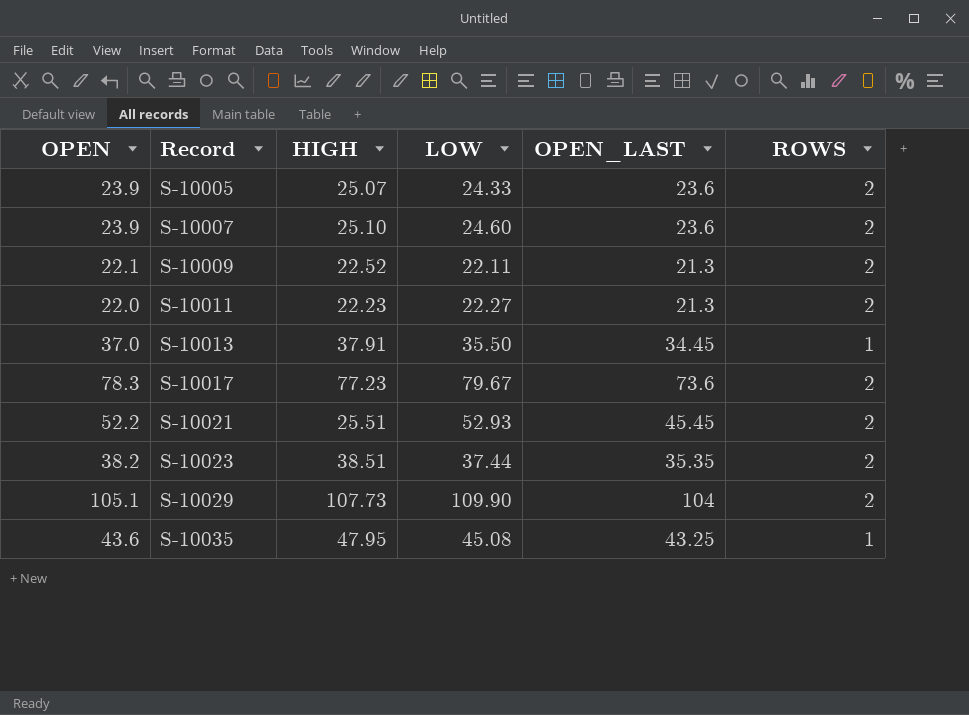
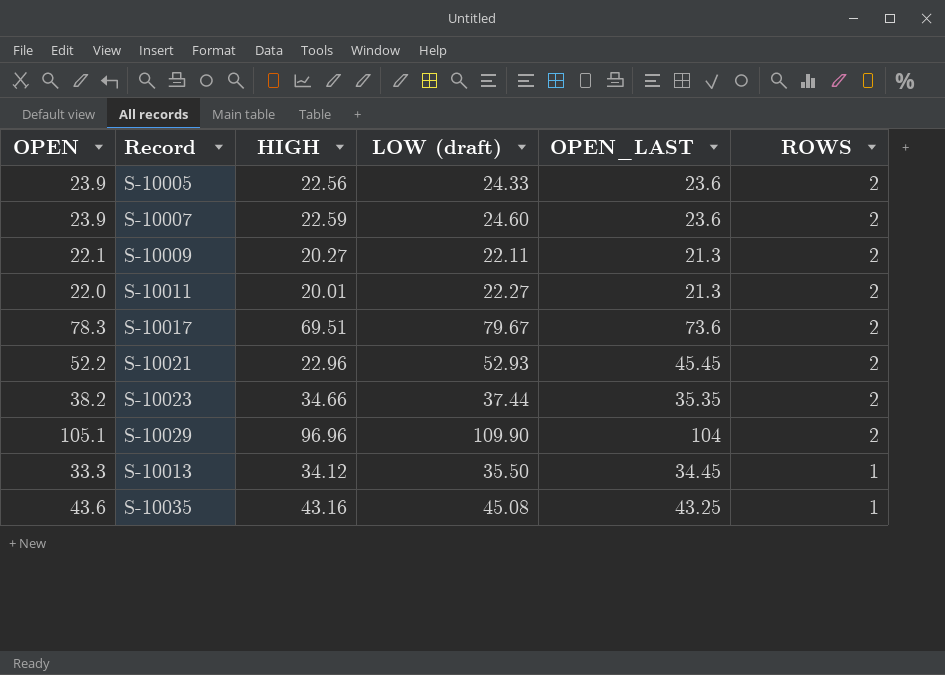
row order: Record ascending -> ROWS descending
column name: LOW -> LOW (draft)
S-10005 | HIGH: 25.07 -> 22.56
S-10007 | HIGH: 25.10 -> 22.59
S-10009 | HIGH: 22.52 -> 20.27
S-10011 | HIGH: 22.23 -> 20.01
S-10017 | HIGH: 77.23 -> 69.51
S-10021 | HIGH: 25.51 -> 22.96
S-10023 | HIGH: 38.51 -> 34.66
S-10029 | HIGH: 107.73 -> 96.96
S-10013 | OPEN: 37.0 -> 33.3
S-10013 | HIGH: 37.91 -> 34.12
S-10035 | HIGH: 47.95 -> 43.16

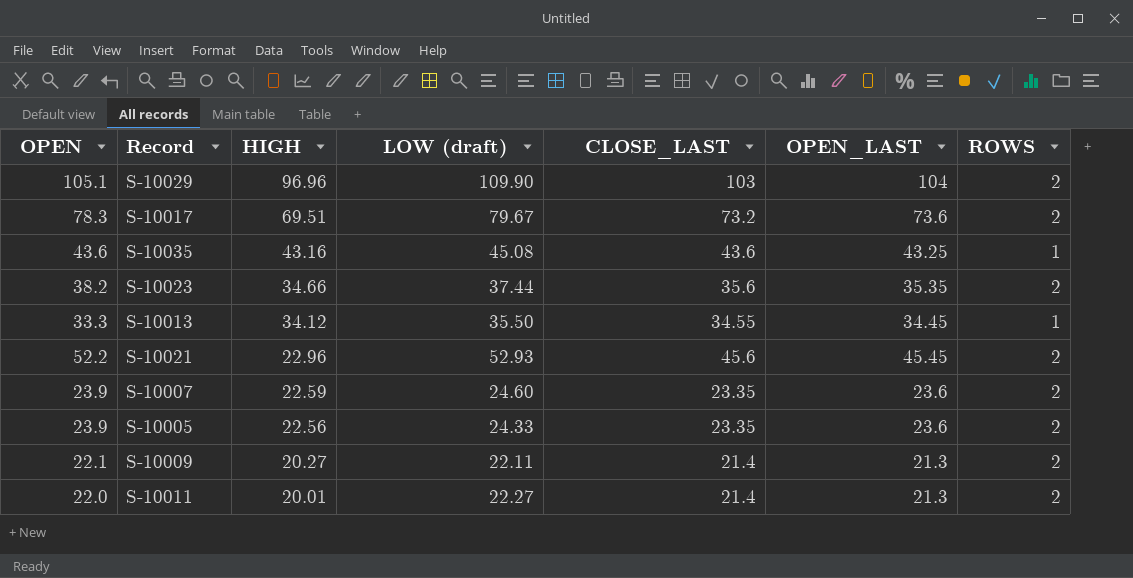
row order: ROWS descending -> HIGH descending
column CLOSE_LAST | position: none -> 5

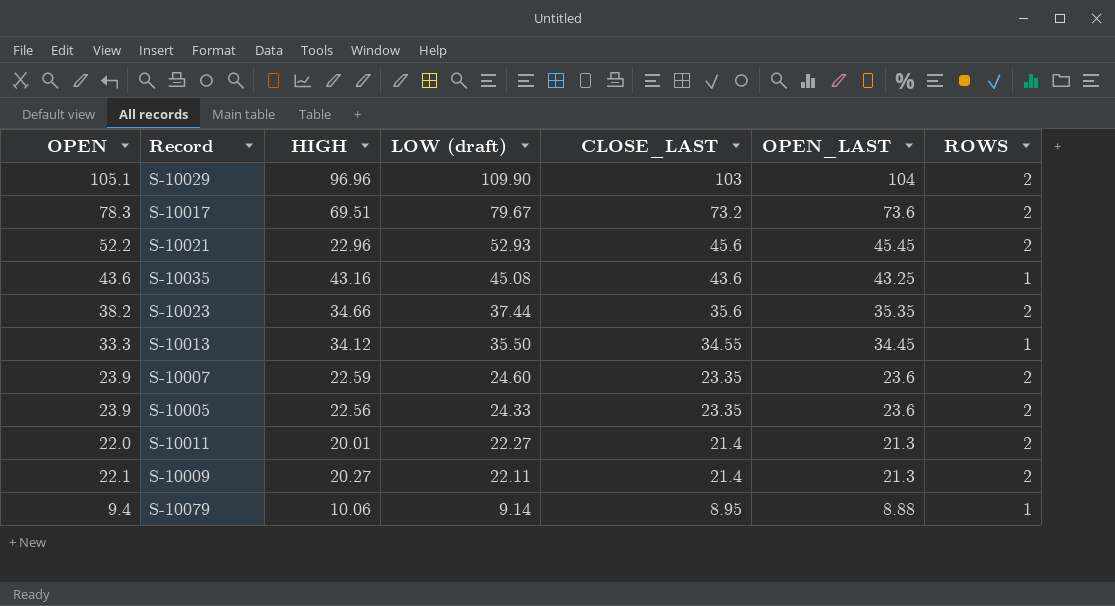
row order: HIGH descending -> LOW (draft) descending
row S-10079: none -> 9.4 | 10.06 | 9.14 | 8.95 | 8.88 | 1

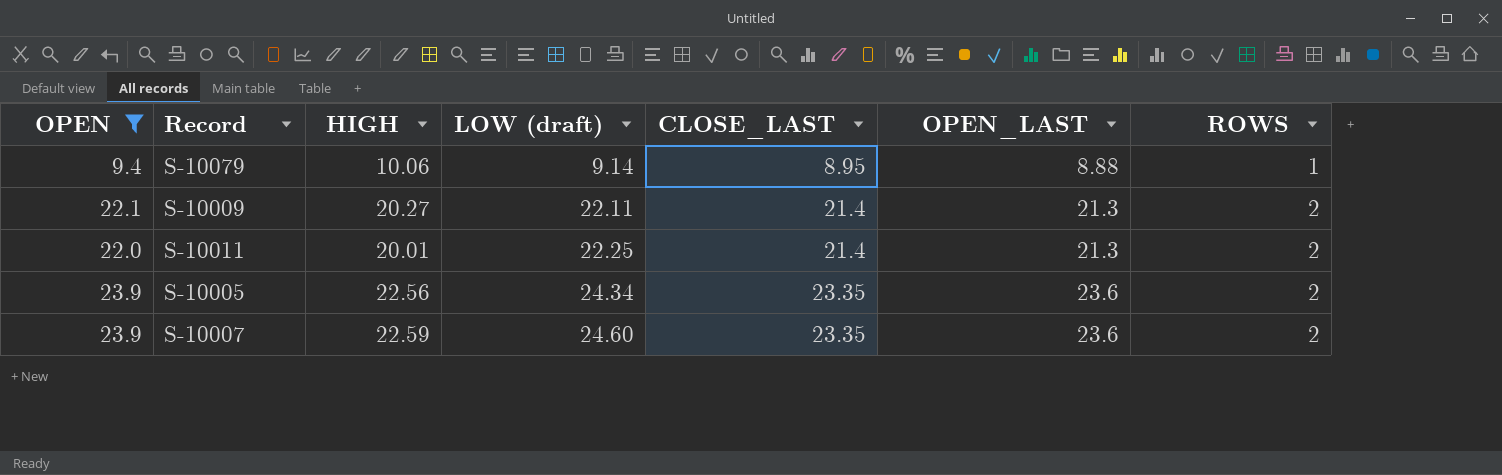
filter: none -> OPEN <= 23.9
row order: LOW (draft) descending -> LOW (draft) ascending
S-10011 | LOW (draft): 22.27 -> 22.25
S-10005 | LOW (draft): 24.33 -> 24.34

